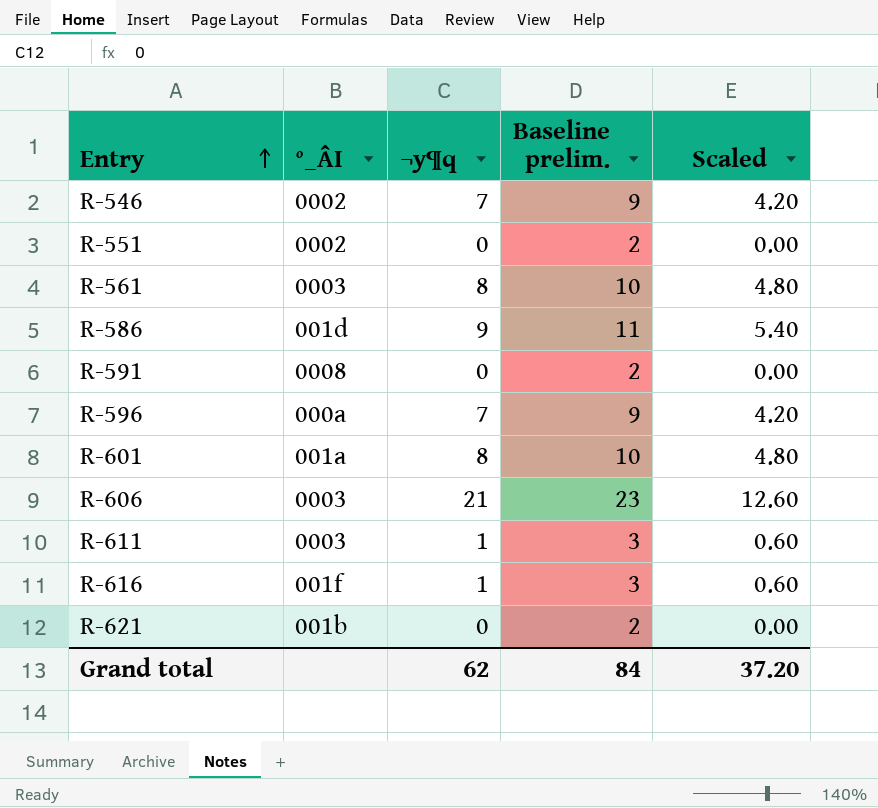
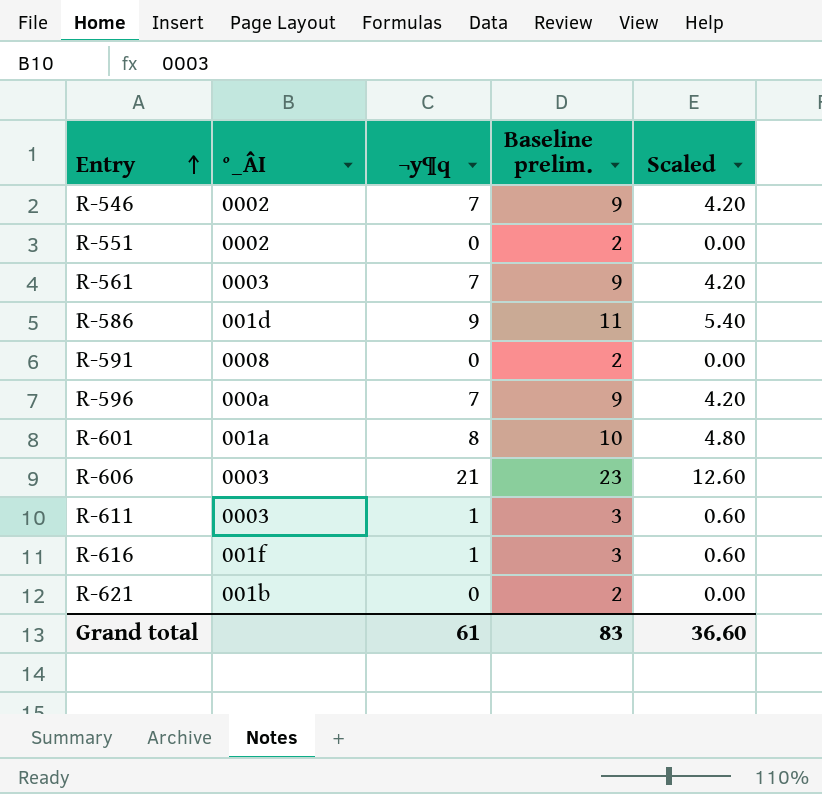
R-561 | ¬y¶q: 8 -> 7
R-561 | Baseline prelim.: 10 -> 9
R-561 | Scaled: 4.80 -> 4.20
Grand total | ¬y¶q: 62 -> 61
Grand total | Baseline prelim.: 84 -> 83
Grand total | Scaled: 37.20 -> 36.60

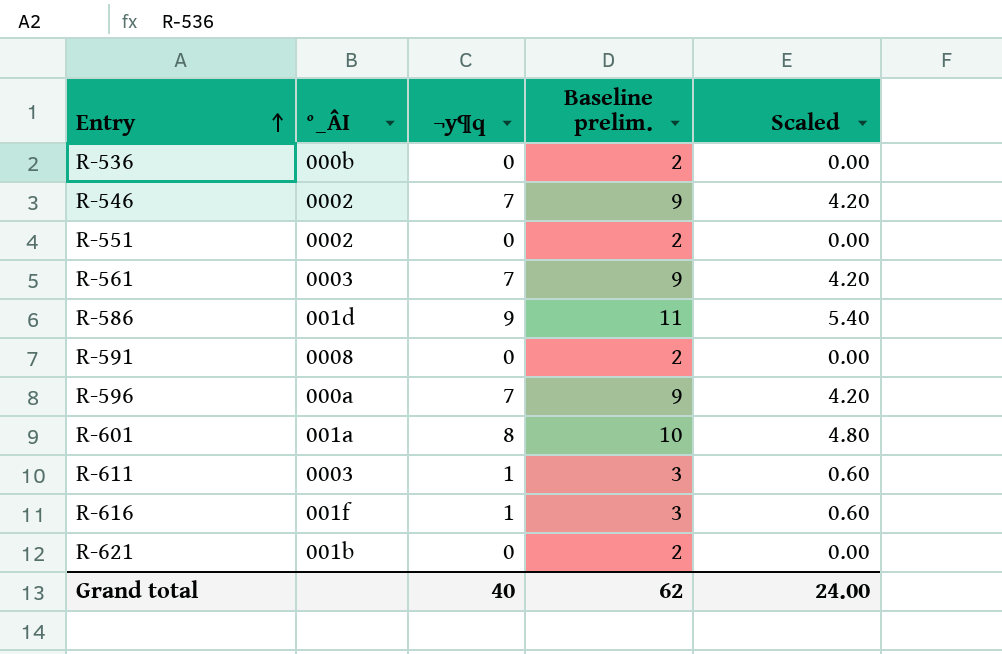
row R-606: 0003 | 21 | 23 | 12.60 -> none
row R-536: none -> 000b | 0 | 2 | 0.00
Grand total | ¬y¶q: 61 -> 40
Grand total | Baseline prelim.: 83 -> 62
Grand total | Scaled: 36.60 -> 24.00

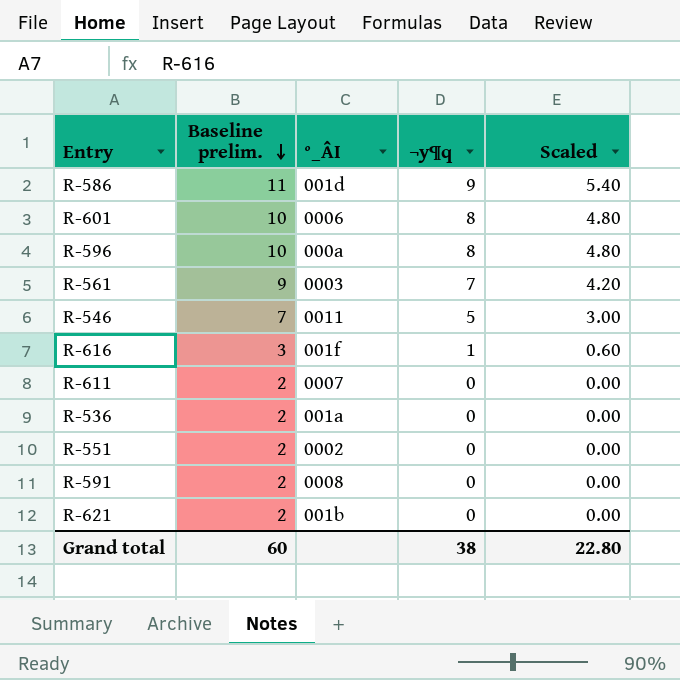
row order: Entry ascending -> Baseline prelim. descending
column Baseline prelim. | position: 4 -> 2
R-601 | °_ÂI: 001a -> 0006
R-596 | Baseline prelim.: 9 -> 10
R-596 | ¬y¶q: 7 -> 8
R-596 | Scaled: 4.20 -> 4.80
R-546 | Baseline prelim.: 9 -> 7
R-546 | °_ÂI: 0002 -> 0011
R-546 | ¬y¶q: 7 -> 5
R-546 | Scaled: 4.20 -> 3.00
R-611 | Baseline prelim.: 3 -> 2
R-611 | °_ÂI: 0003 -> 0007
R-611 | ¬y¶q: 1 -> 0
R-611 | Scaled: 0.60 -> 0.00
R-536 | °_ÂI: 000b -> 001a
Grand total | Baseline prelim.: 62 -> 60
Grand total | ¬y¶q: 40 -> 38
Grand total | Scaled: 24.00 -> 22.80

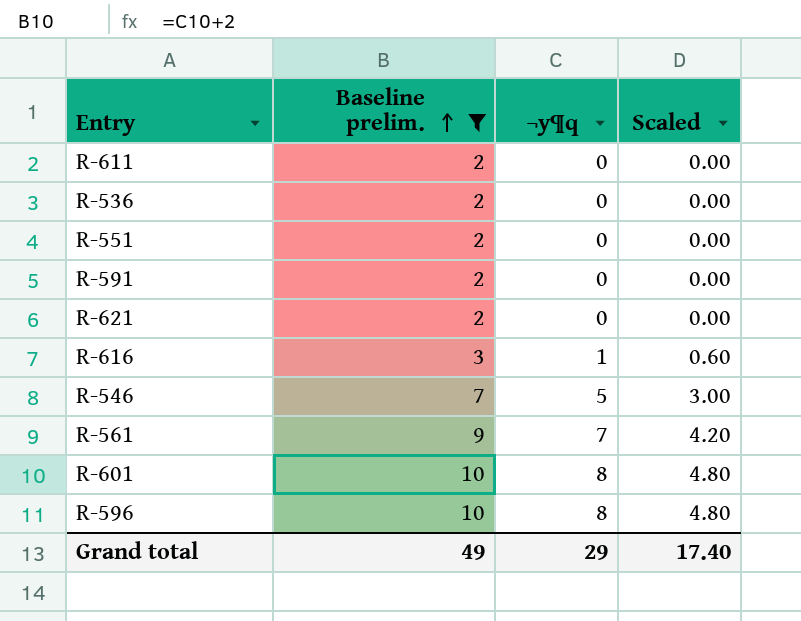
filter: none -> Baseline prelim. != 11
row order: Baseline prelim. descending -> Baseline prelim. ascending
column °_ÂI | position: 3 -> none
Grand total | Baseline prelim.: 60 -> 49
Grand total | ¬y¶q: 38 -> 29
Grand total | Scaled: 22.80 -> 17.40

